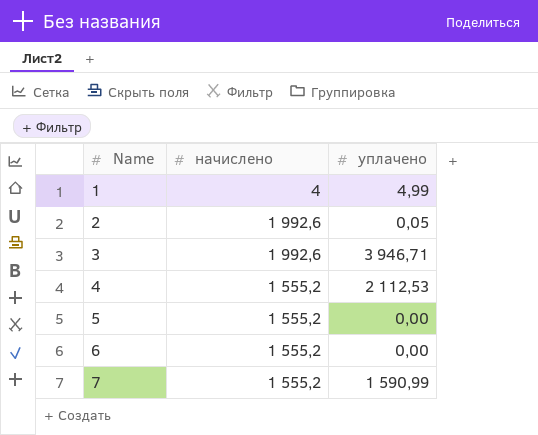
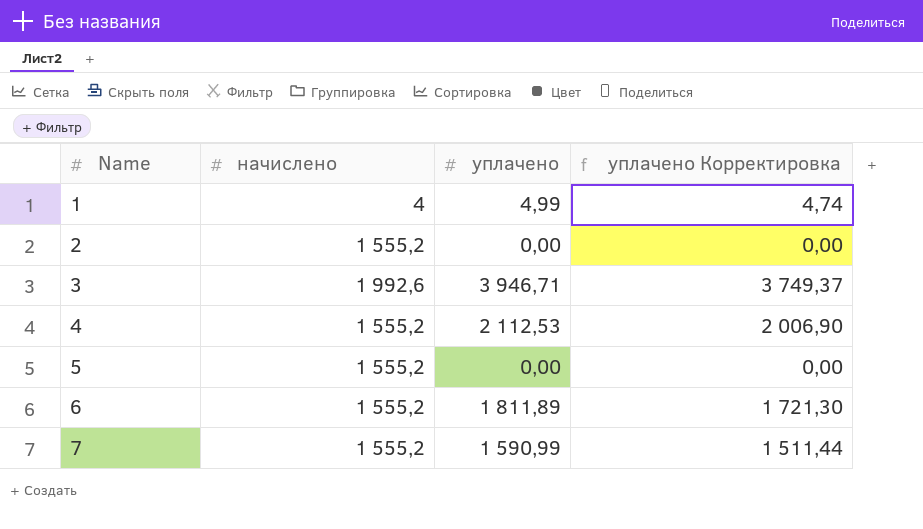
column уплачено Корректировка | formula: none -> [уплачено] * 0,95
2 | начислено: 1 992,6 -> 1 555,2
2 | уплачено: 0,05 -> 0,00
6 | уплачено: 0,00 -> 1 811,89

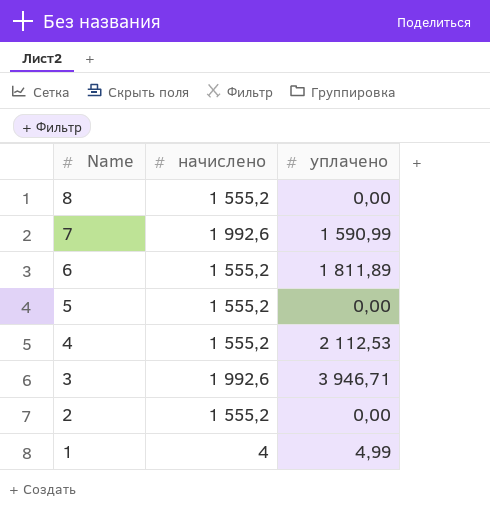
row order: Name ascending -> Name descending
column уплачено Корректировка | formula: [уплачено] * 0,95 -> none
row 8: none -> 1 555,2 | 0,00
7 | начислено: 1 555,2 -> 1 992,6

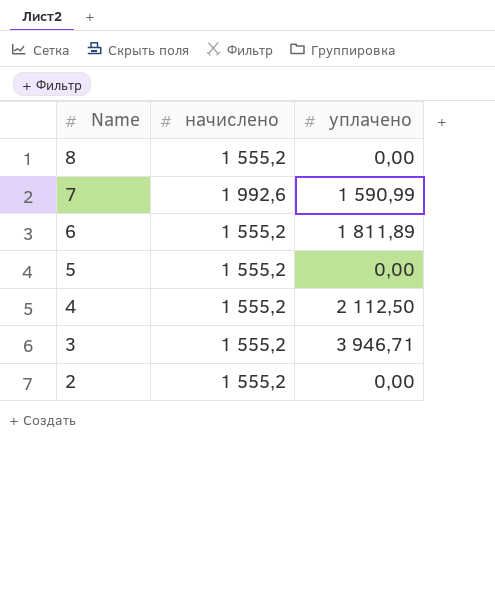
row 1: 4 | 4,99 -> none
4 | уплачено: 2 112,53 -> 2 112,50
3 | начислено: 1 992,6 -> 1 555,2

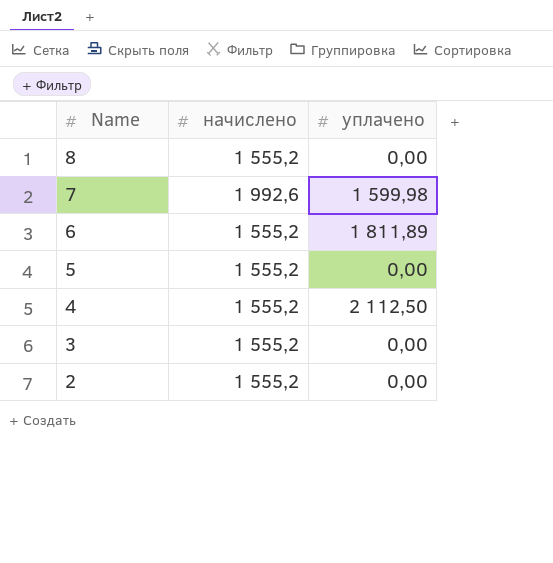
7 | уплачено: 1 590,99 -> 1 599,98
3 | уплачено: 3 946,71 -> 0,00

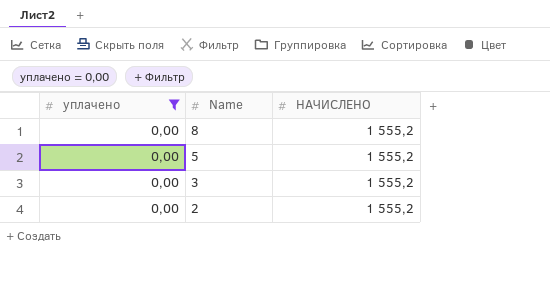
filter: none -> уплачено = 0,00
column уплачено | position: 3 -> 1
column name: начислено -> НАЧИСЛЕНО

